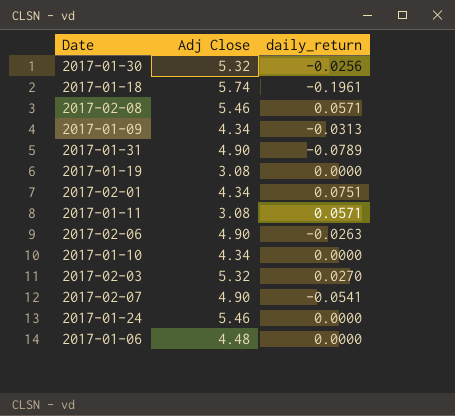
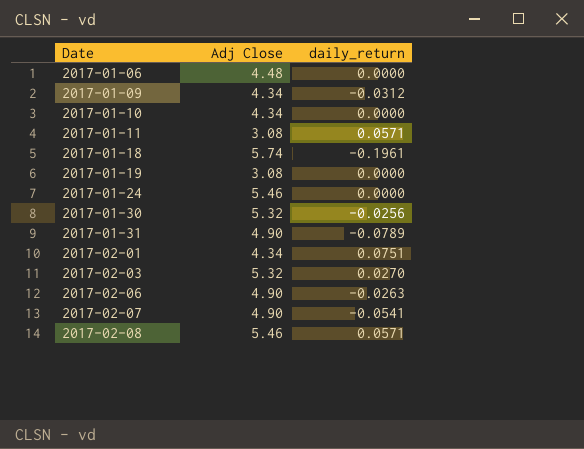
row order: none -> Date ascending
2017-01-09 | daily_return: -0.0313 -> -0.0312

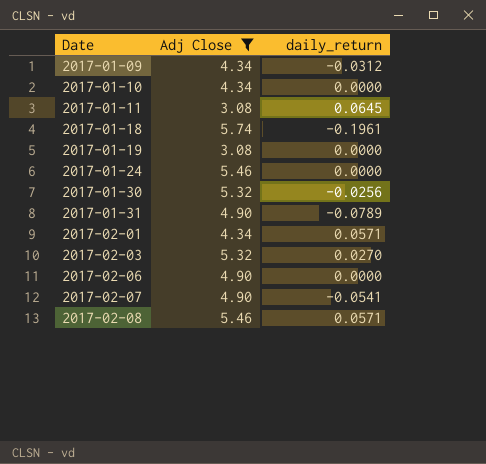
filter: none -> Adj Close != 4.48
2017-01-11 | daily_return: 0.0571 -> 0.0645
2017-02-01 | daily_return: 0.0751 -> 0.0571
2017-02-06 | daily_return: -0.0263 -> 0.0000

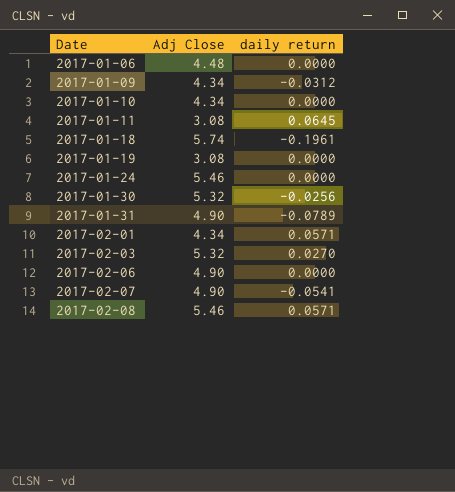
filter: Adj Close != 4.48 -> none
column name: daily_return -> daily return

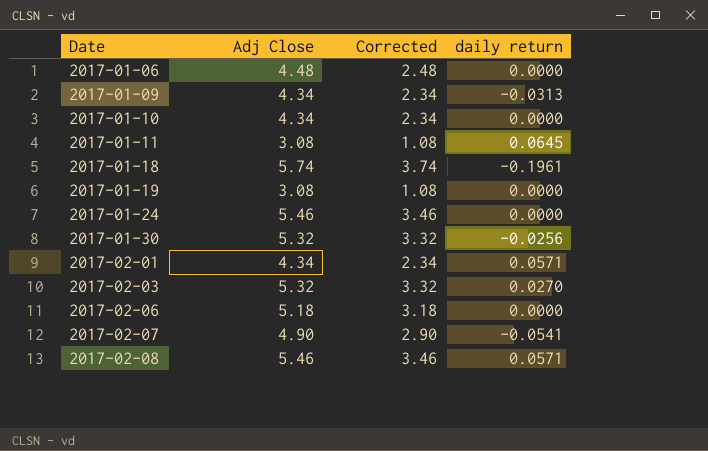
column Corrected | formula: none -> [Adj Close] - 2
row 2017-01-31: 4.90 | -0.0789 -> none
2017-01-09 | daily return: -0.0312 -> -0.0313
2017-02-06 | Adj Close: 4.90 -> 5.18

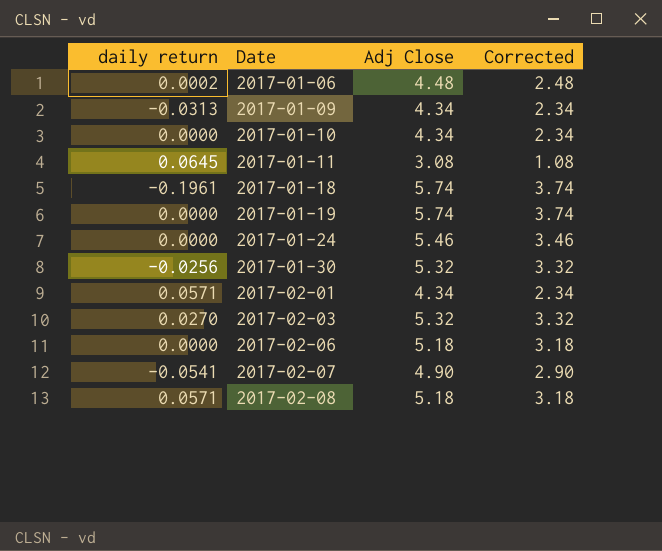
column daily return | position: 4 -> 1
2017-01-06 | daily return: 0.0000 -> 0.0002
2017-01-19 | Adj Close: 3.08 -> 5.74
2017-01-19 | Corrected: 1.08 -> 3.74
2017-02-08 | Adj Close: 5.46 -> 5.18
2017-02-08 | Corrected: 3.46 -> 3.18

